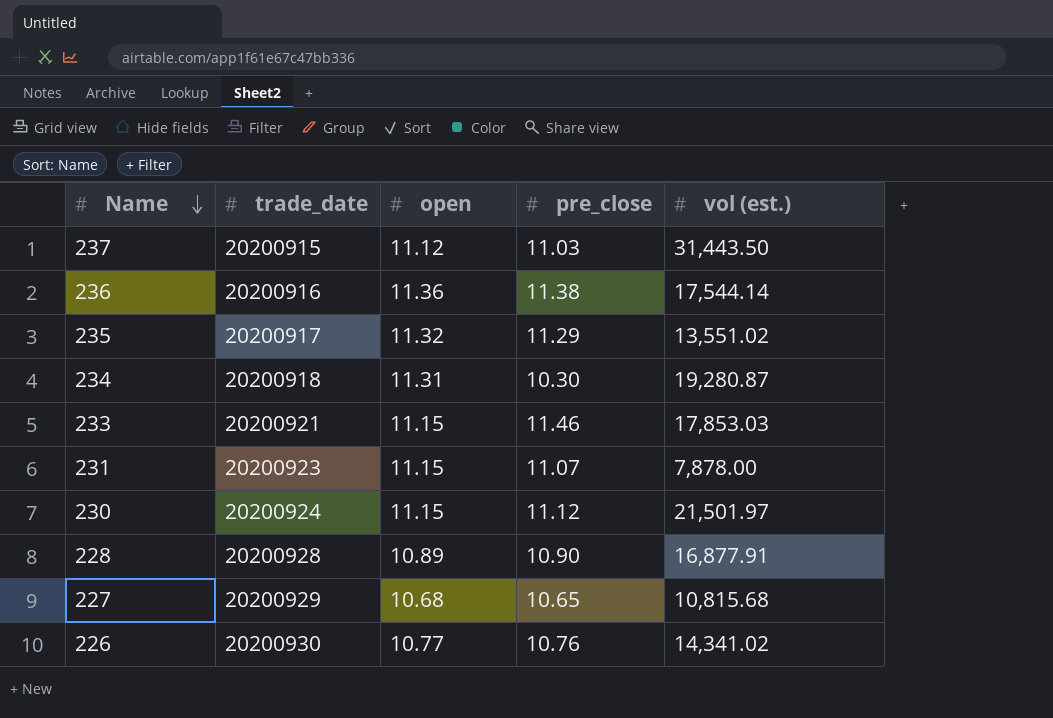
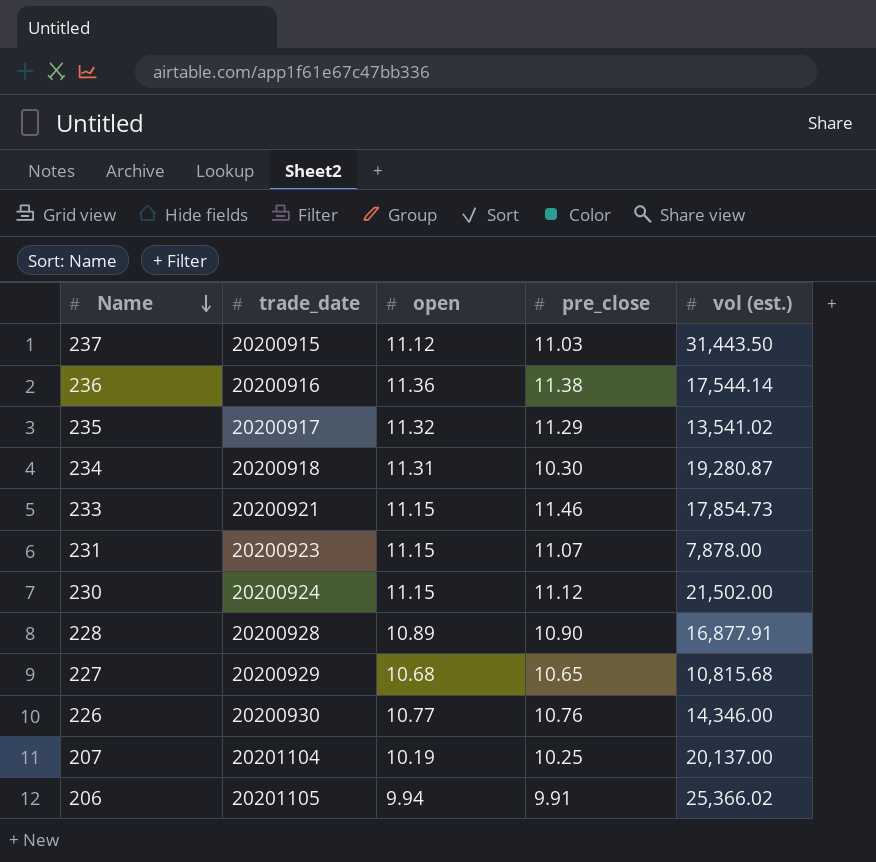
235 | vol (est.): 13,551.02 -> 13,541.02
233 | vol (est.): 17,853.03 -> 17,854.73
230 | vol (est.): 21,501.97 -> 21,502.00
226 | vol (est.): 14,341.02 -> 14,346.00
row 207: none -> 20201104 | 10.19 | 10.25 | 20,137.00
row 206: none -> 20201105 | 9.94 | 9.91 | 25,366.02

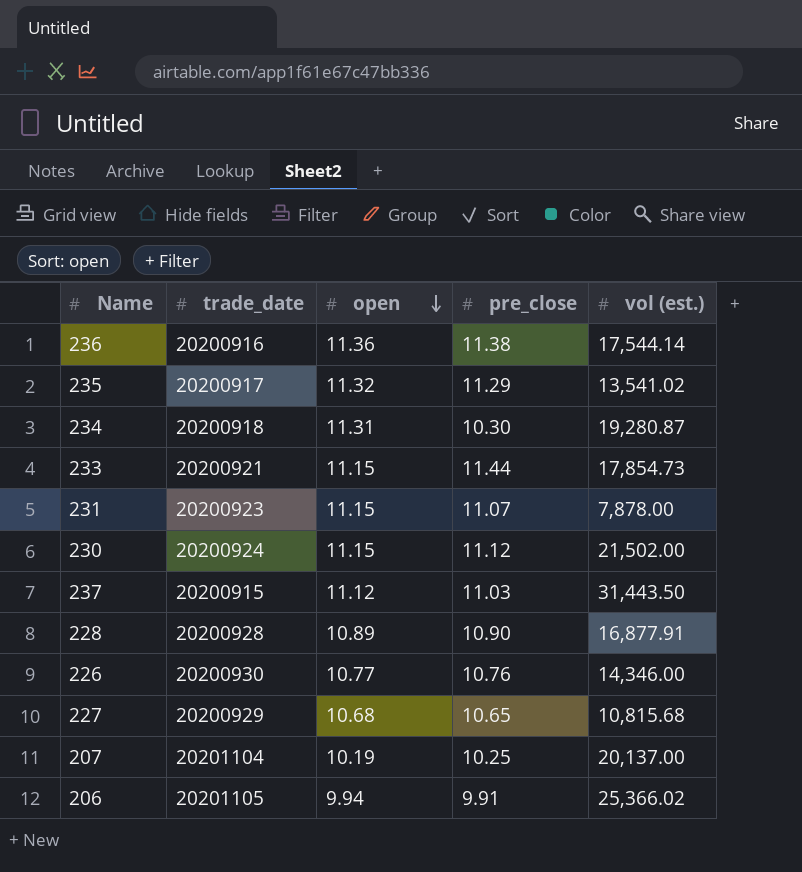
row order: Name descending -> open descending
233 | pre_close: 11.46 -> 11.44

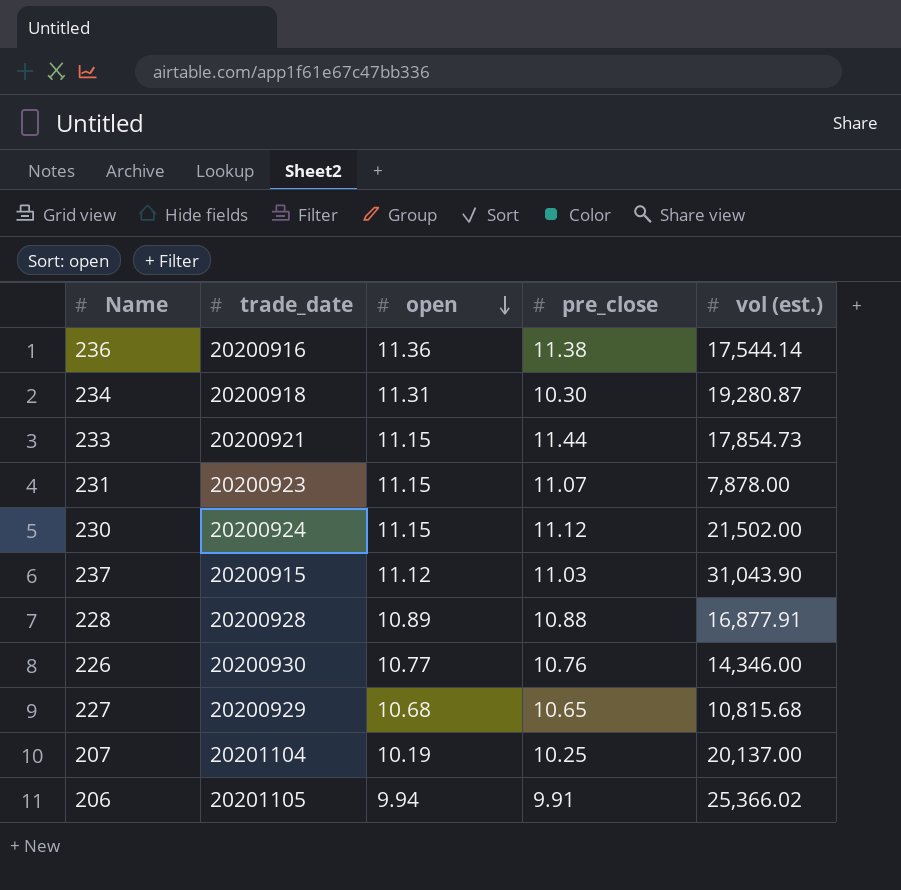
row 235: 20200917 | 11.32 | 11.29 | 13,541.02 -> none
237 | vol (est.): 31,443.50 -> 31,043.90
228 | pre_close: 10.90 -> 10.88

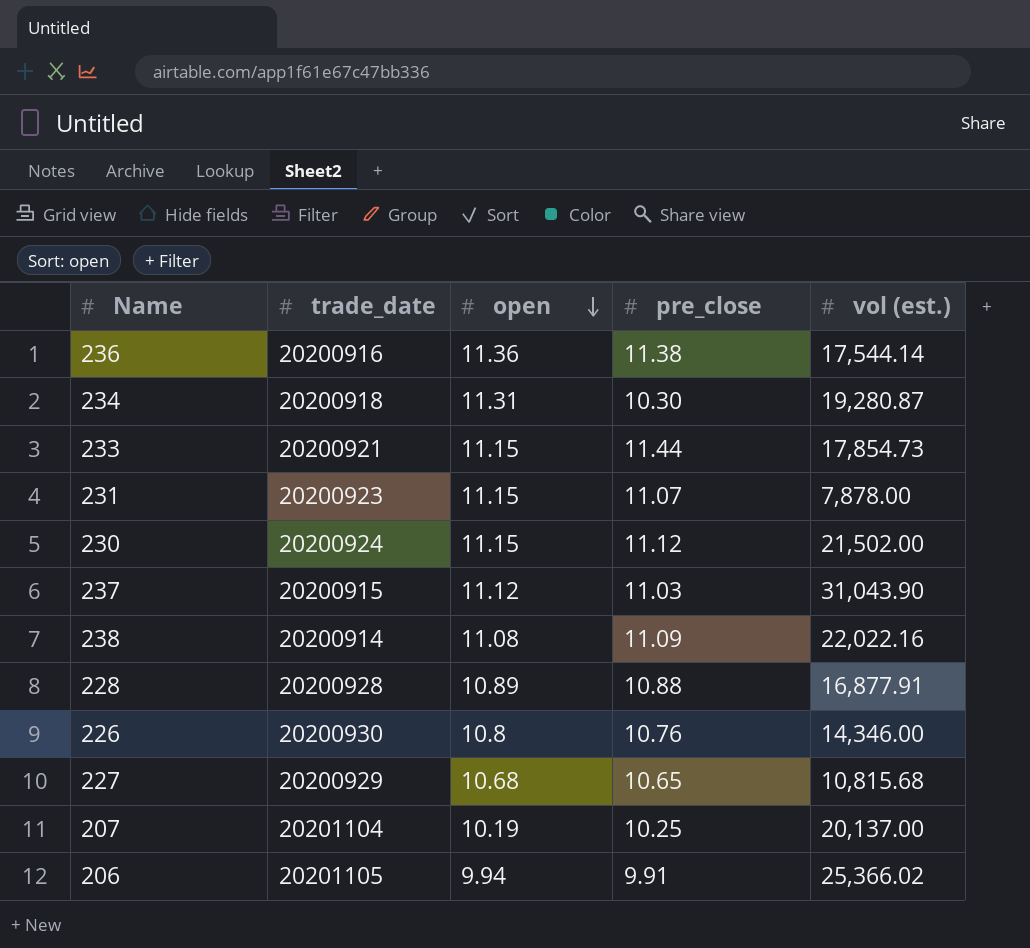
row 238: none -> 20200914 | 11.08 | 11.09 | 22,022.16
226 | open: 10.77 -> 10.8

